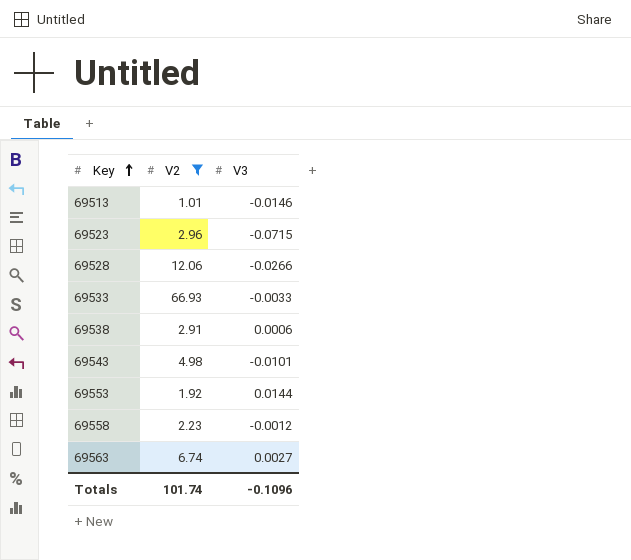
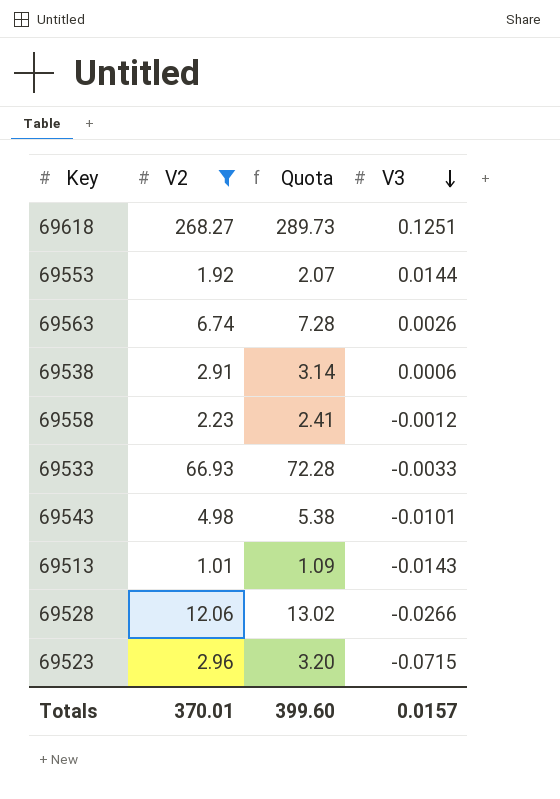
row order: Key ascending -> V3 descending
column Quota | formula: none -> [V2] * 1.08
row 69618: none -> 268.27 | 289.73 | 0.1251
69563 | V3: 0.0027 -> 0.0026
69513 | V3: -0.0146 -> -0.0143
Totals | V2: 101.74 -> 370.01
Totals | V3: -0.1096 -> 0.0157

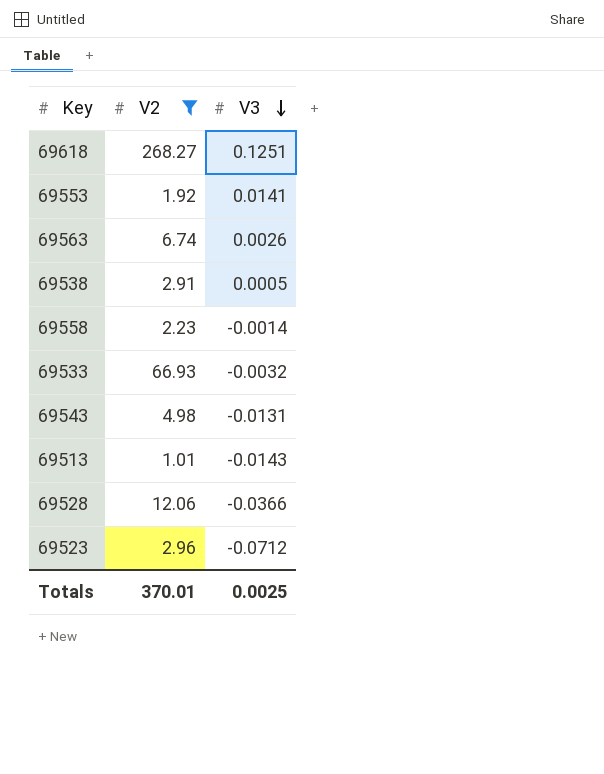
column Quota | formula: [V2] * 1.08 -> none
69553 | V3: 0.0144 -> 0.0141
69538 | V3: 0.0006 -> 0.0005
69558 | V3: -0.0012 -> -0.0014
69533 | V3: -0.0033 -> -0.0032
69543 | V3: -0.0101 -> -0.0131
69528 | V3: -0.0266 -> -0.0366
69523 | V3: -0.0715 -> -0.0712
Totals | V3: 0.0157 -> 0.0025

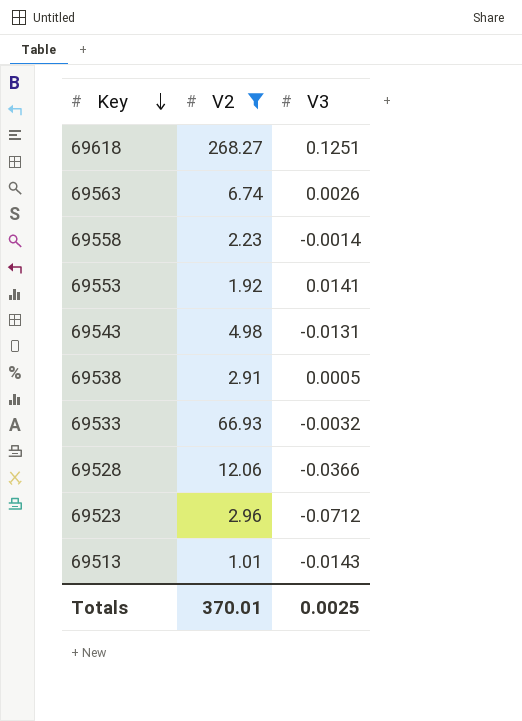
row order: V3 descending -> Key descending

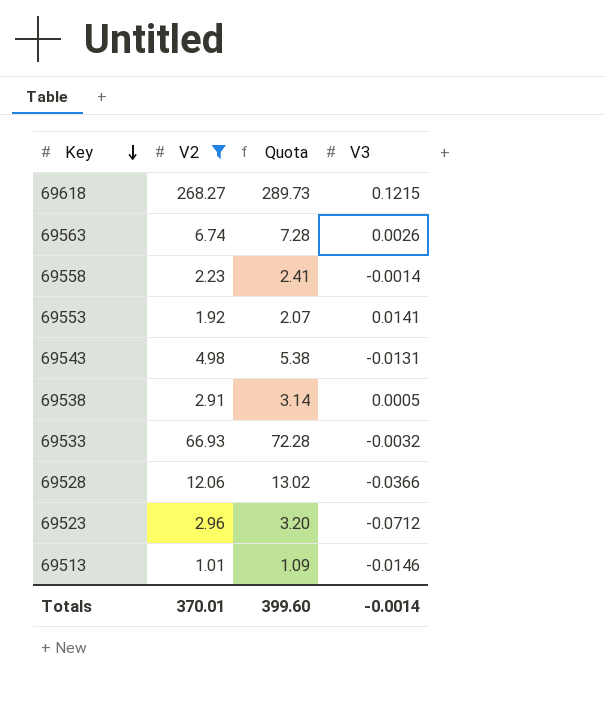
column Quota | formula: none -> [V2] * 1.08
69618 | V3: 0.1251 -> 0.1215
69513 | V3: -0.0143 -> -0.0146
Totals | V3: 0.0025 -> -0.0014

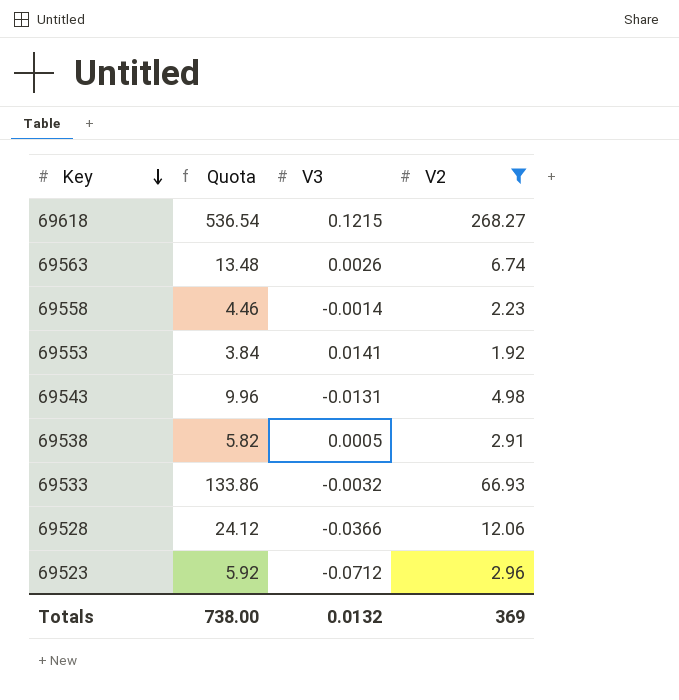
column Quota | formula: [V2] * 1.08 -> [V2] * 2
column V2 | position: 2 -> 4
row 69513: 1.01 | 1.09 | -0.0146 -> none
Totals | Quota: 399.60 -> 738.00
Totals | V3: -0.0014 -> 0.0132
Totals | V2: 370.01 -> 369

